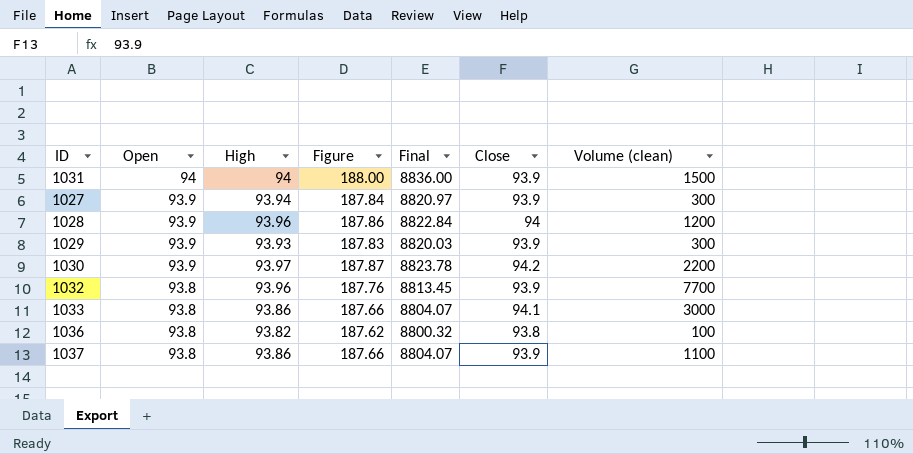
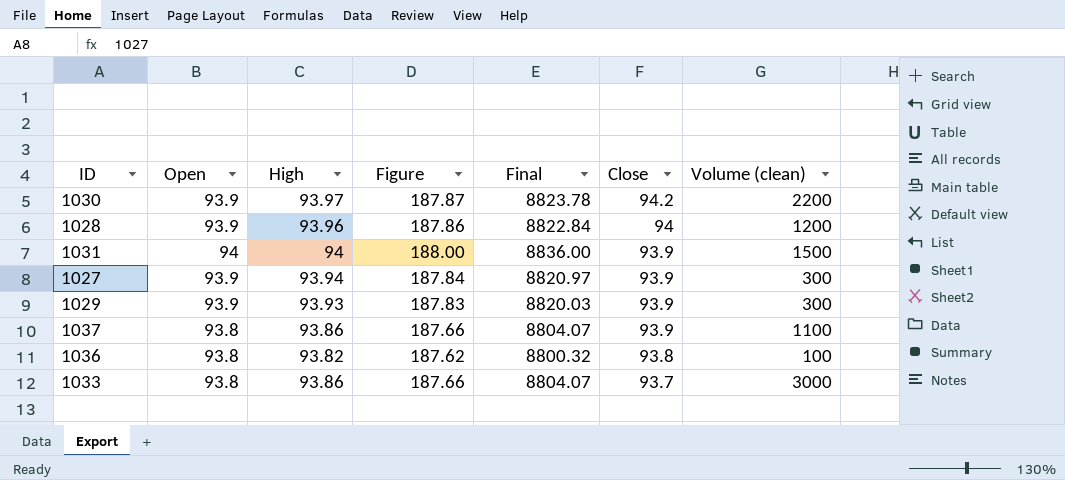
row order: Open descending -> Close descending
row 1032: 93.8 | 93.96 | 187.76 | 8813.45 | 93.9 | 7700 -> none
1033 | Close: 94.1 -> 93.7

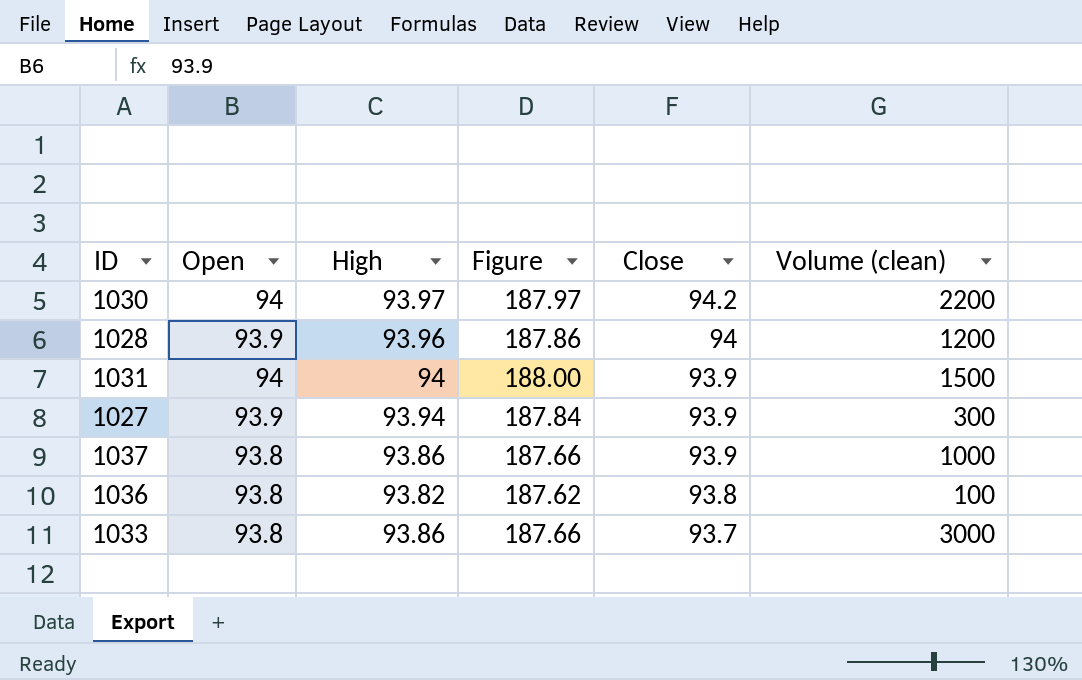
column Final | formula: [Open] * [High] -> none
row 1029: 93.9 | 93.93 | 187.83 | 8820.03 | 93.9 | 300 -> none
1030 | Open: 93.9 -> 94
1030 | Figure: 187.87 -> 187.97
1037 | Volume (clean): 1100 -> 1000

